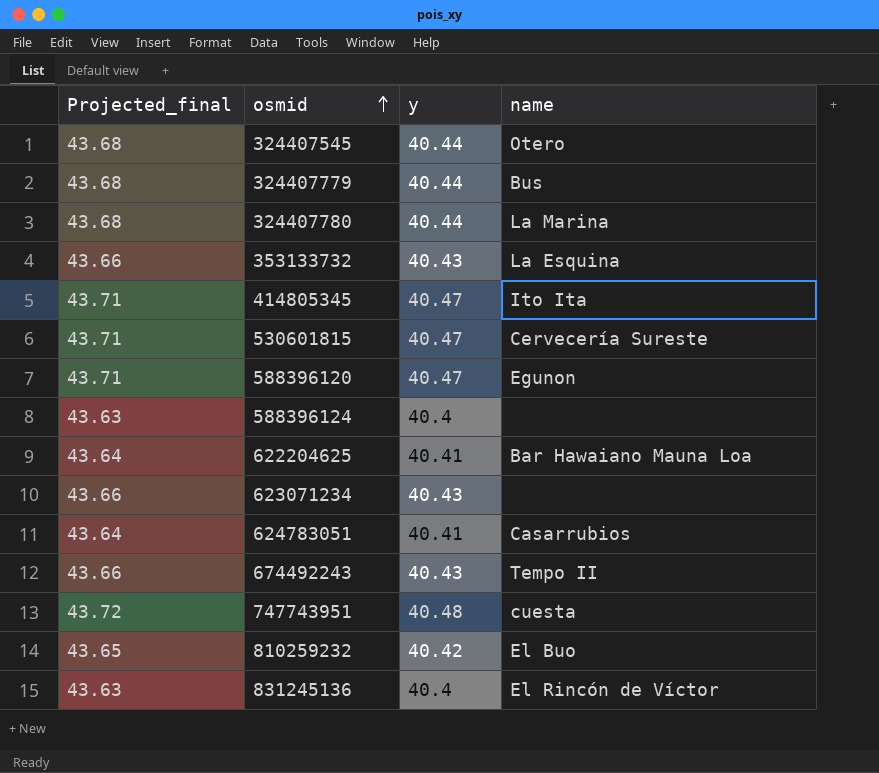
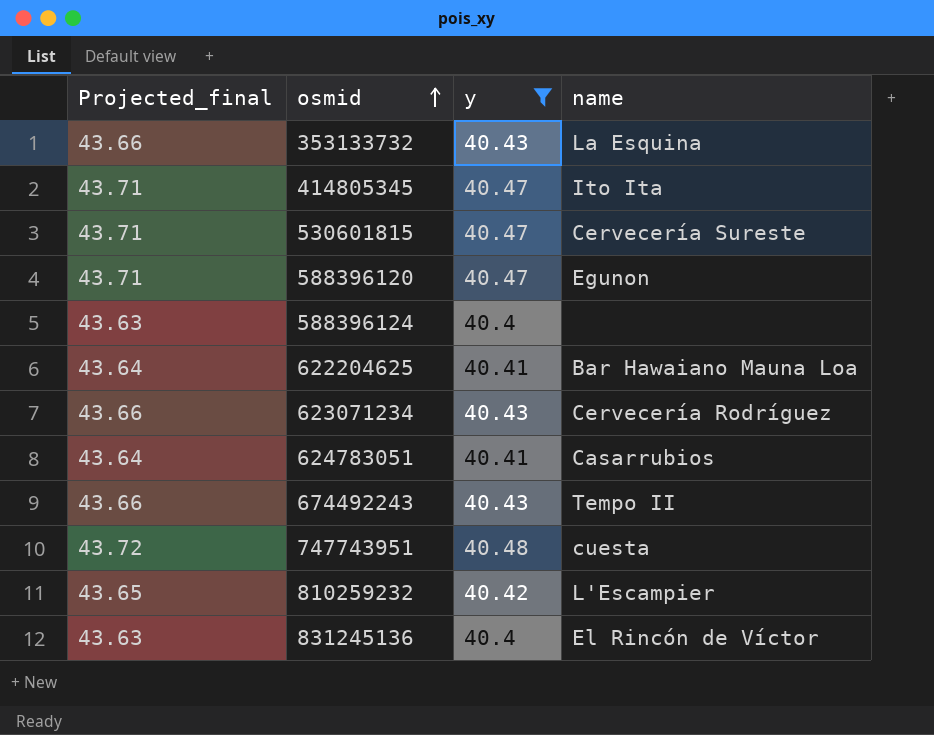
filter: none -> y != 40.44
623071234 | name: none -> Cervecería Rodríguez
810259232 | name: El Buo -> L'Escampier

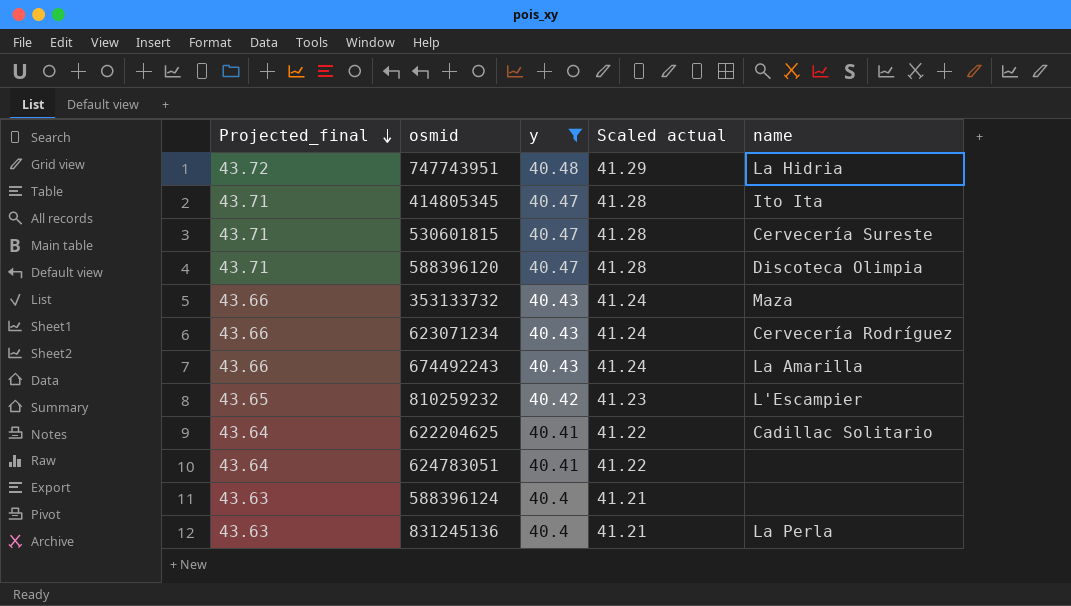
row order: osmid ascending -> Projected_final descending
column Scaled actual | formula: none -> [y] * 1.02
747743951 | name: cuesta -> La Hidria
588396120 | name: Egunon -> Discoteca Olimpia
353133732 | name: La Esquina -> Maza
674492243 | name: Tempo II -> La Amarilla
622204625 | name: Bar Hawaiano Mauna Loa -> Cadillac Solitario
624783051 | name: Casarrubios -> none
831245136 | name: El Rincón de Víctor -> La Perla

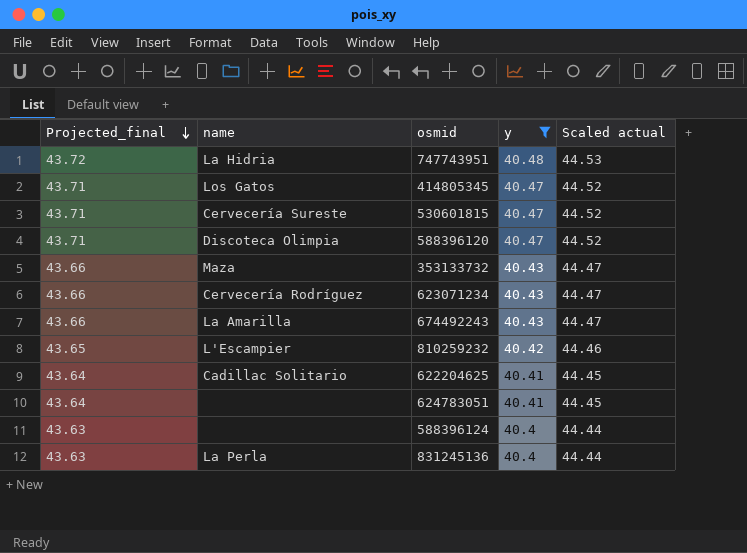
column name | position: 5 -> 2
column Scaled actual | formula: [y] * 1.02 -> [y] * 1.1
414805345 | name: Ito Ita -> Los Gatos

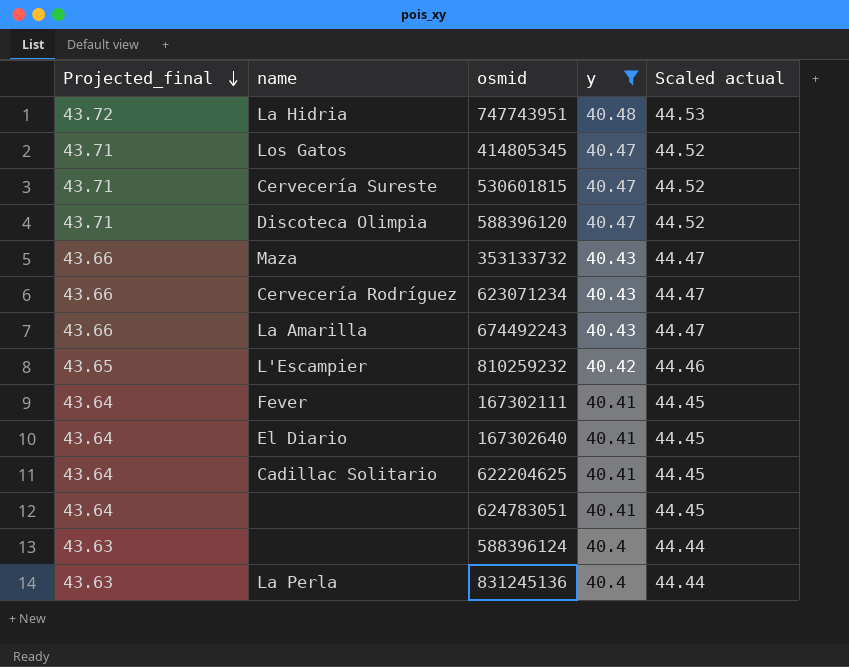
row 167302111: none -> 43.64 | Fever | 40.41 | 44.45
row 167302640: none -> 43.64 | El Diario | 40.41 | 44.45

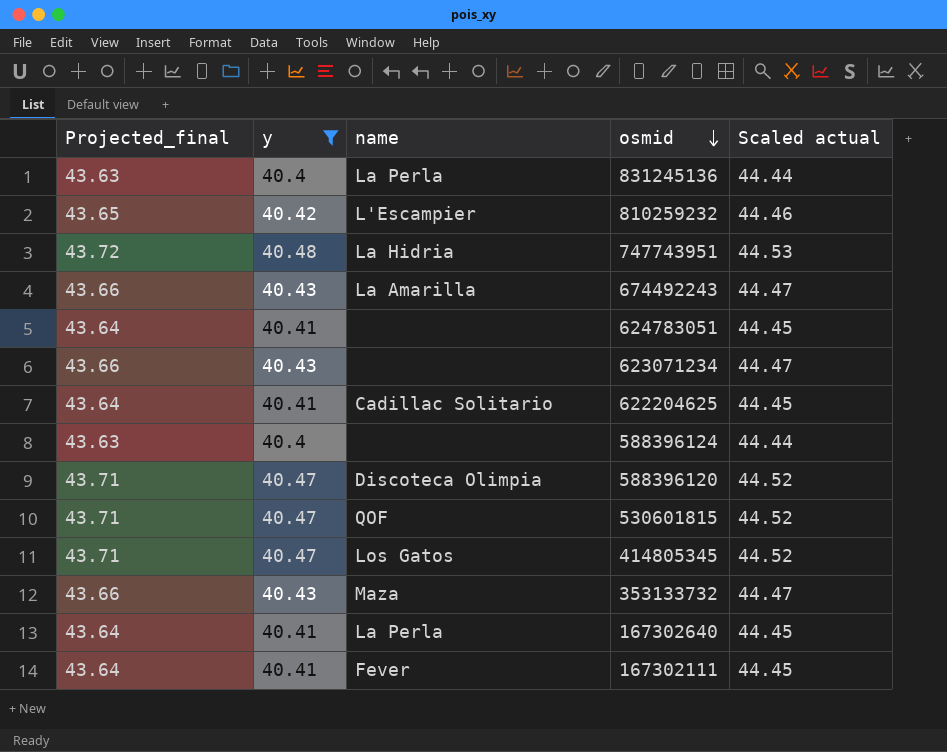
row order: Projected_final descending -> osmid descending
column y | position: 4 -> 2
623071234 | name: Cervecería Rodríguez -> none
530601815 | name: Cervecería Sureste -> QOF
167302640 | name: El Diario -> La Perla

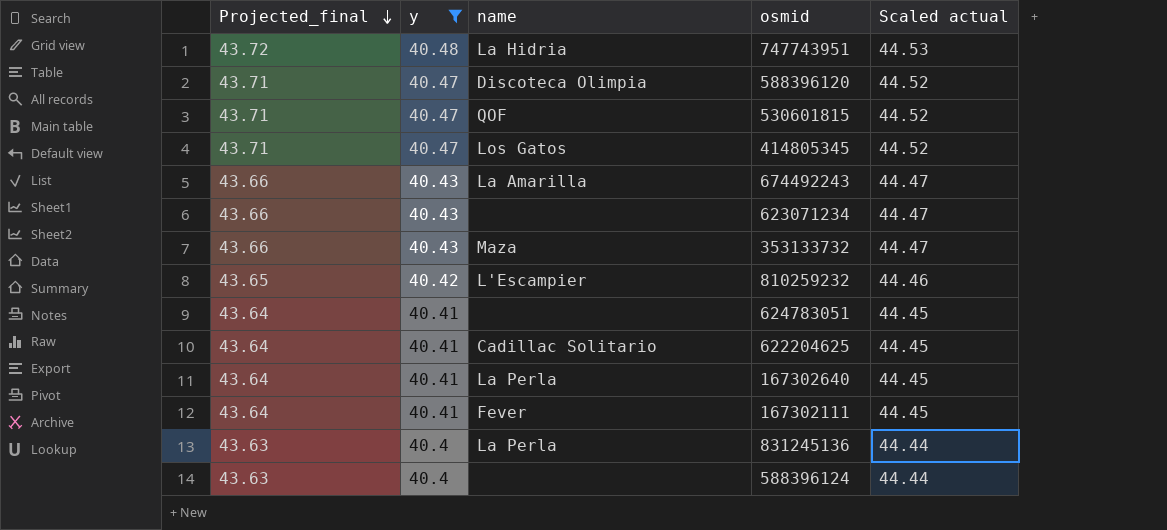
row order: osmid descending -> Projected_final descending

